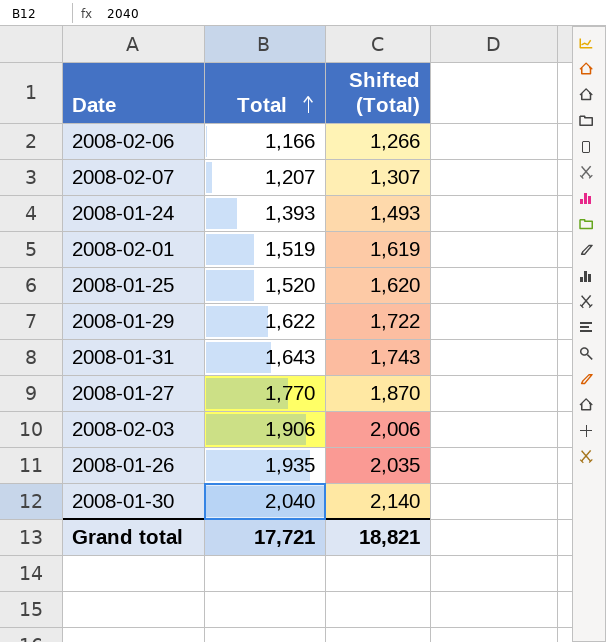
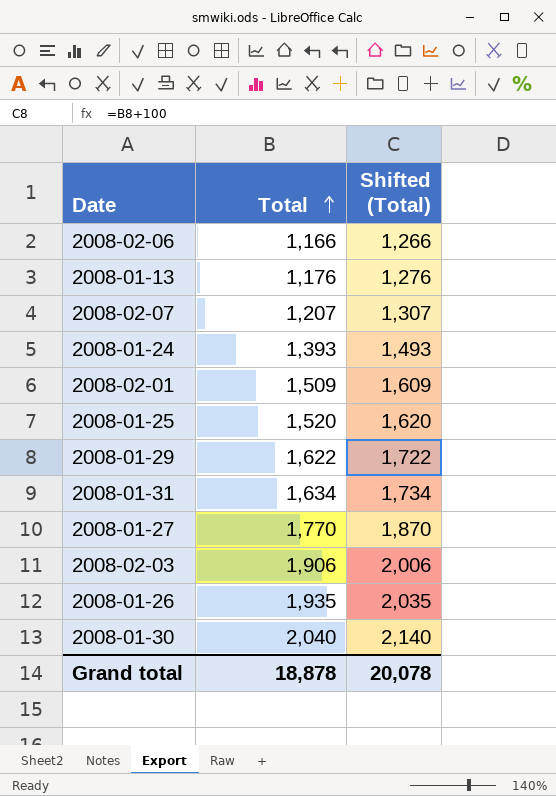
row 2008-01-13: none -> 1,176 | 1,276
2008-02-01 | Total: 1,519 -> 1,509
2008-02-01 | Shifted (Total): 1,619 -> 1,609
2008-01-31 | Total: 1,643 -> 1,634
2008-01-31 | Shifted (Total): 1,743 -> 1,734
Grand total | Total: 17,721 -> 18,878
Grand total | Shifted (Total): 18,821 -> 20,078

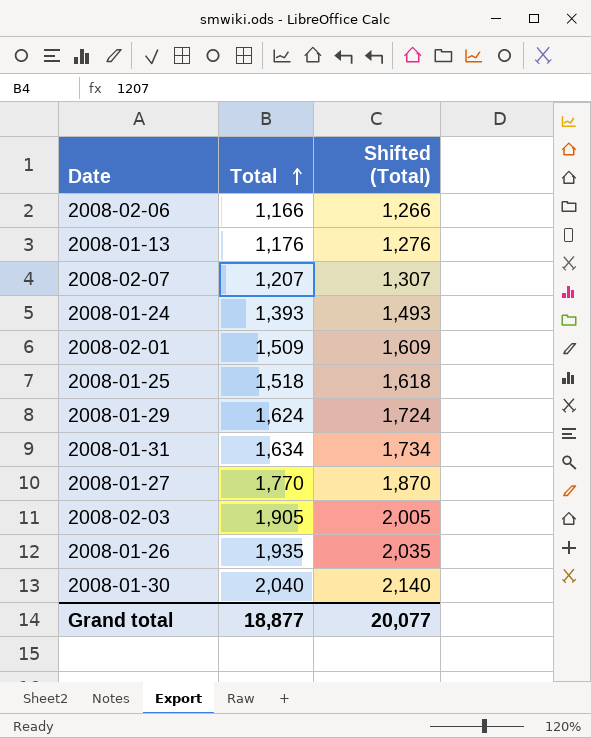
2008-01-25 | Total: 1,520 -> 1,518
2008-01-25 | Shifted (Total): 1,620 -> 1,618
2008-01-29 | Total: 1,622 -> 1,624
2008-01-29 | Shifted (Total): 1,722 -> 1,724
2008-02-03 | Total: 1,906 -> 1,905
2008-02-03 | Shifted (Total): 2,006 -> 2,005
Grand total | Total: 18,878 -> 18,877
Grand total | Shifted (Total): 20,078 -> 20,077

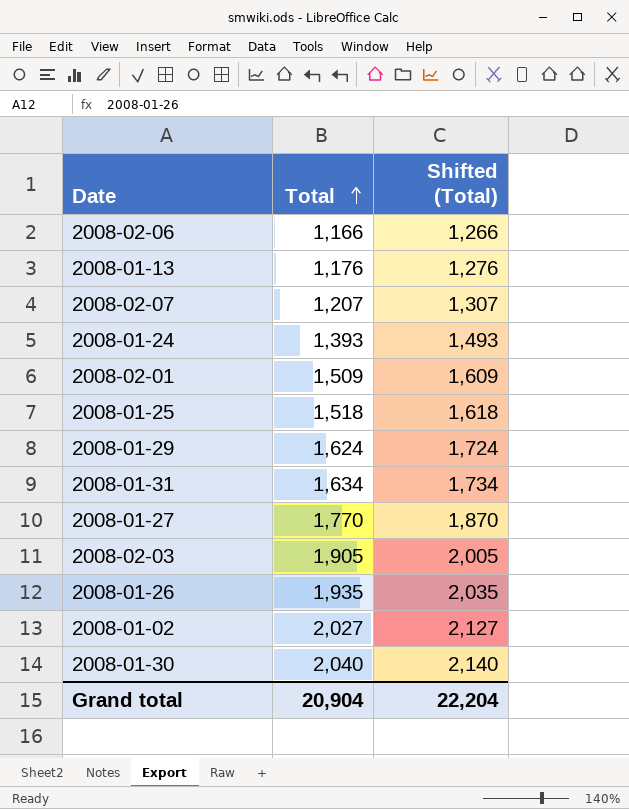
row 2008-01-02: none -> 2,027 | 2,127
Grand total | Total: 18,877 -> 20,904
Grand total | Shifted (Total): 20,077 -> 22,204

